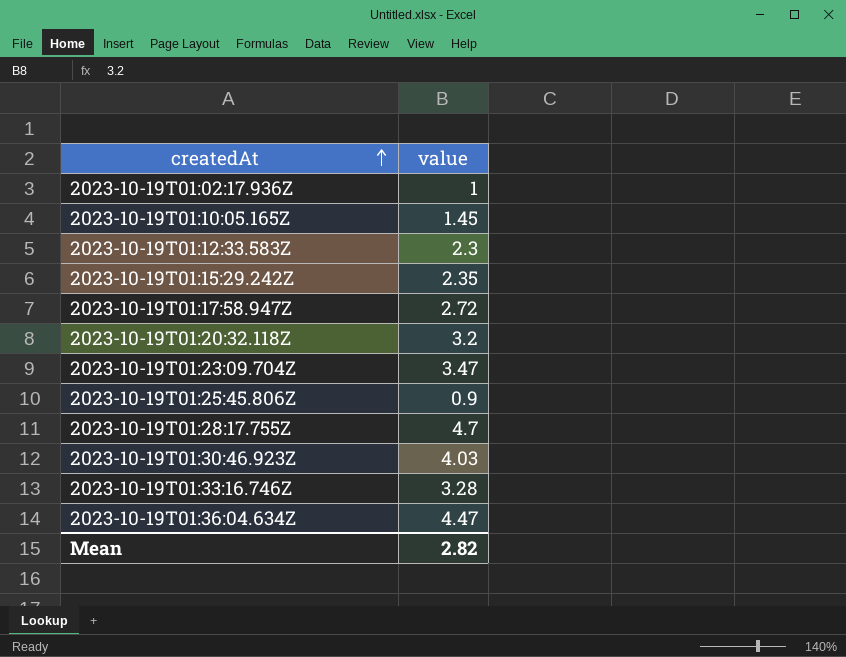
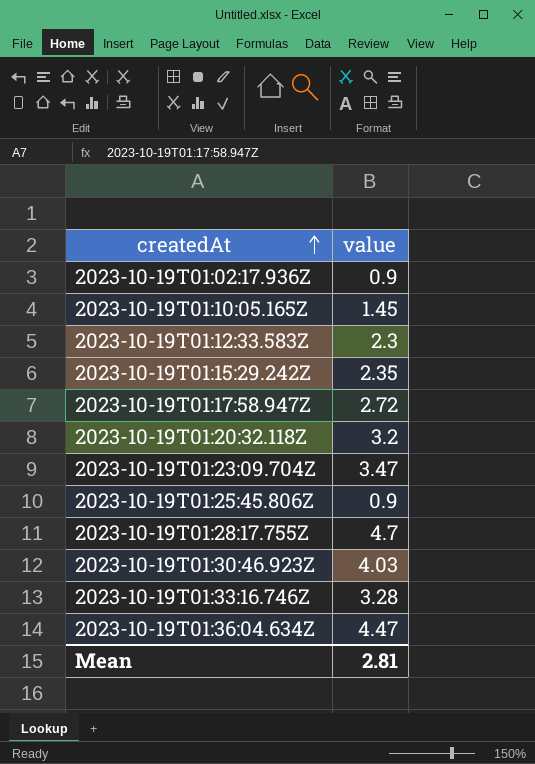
2023-10-19T01:02:17.936Z | value: 1 -> 0.9
Mean | value: 2.82 -> 2.81

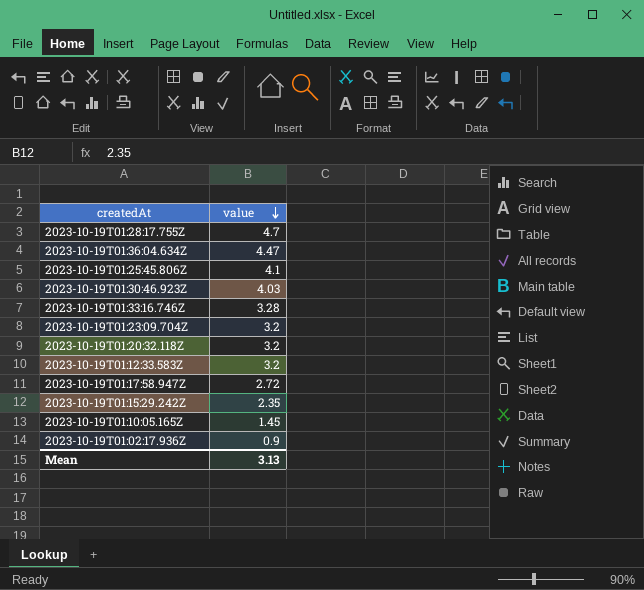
row order: createdAt ascending -> value descending
2023-10-19T01:25:45.806Z | value: 0.9 -> 4.1
2023-10-19T01:23:09.704Z | value: 3.47 -> 3.2
2023-10-19T01:12:33.583Z | value: 2.3 -> 3.2
Mean | value: 2.81 -> 3.13

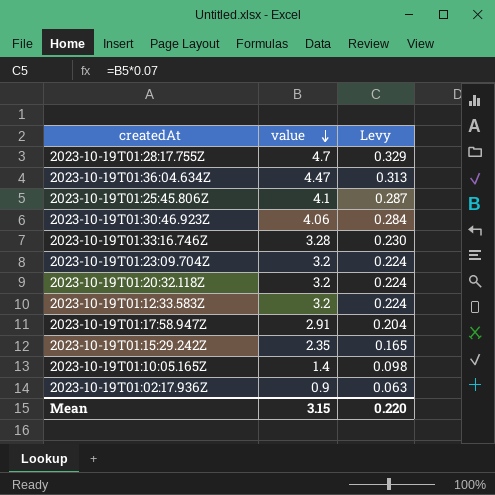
column Levy | formula: none -> [value] * 0.07
2023-10-19T01:30:46.923Z | value: 4.03 -> 4.06
2023-10-19T01:17:58.947Z | value: 2.72 -> 2.91
2023-10-19T01:10:05.165Z | value: 1.45 -> 1.4
Mean | value: 3.13 -> 3.15

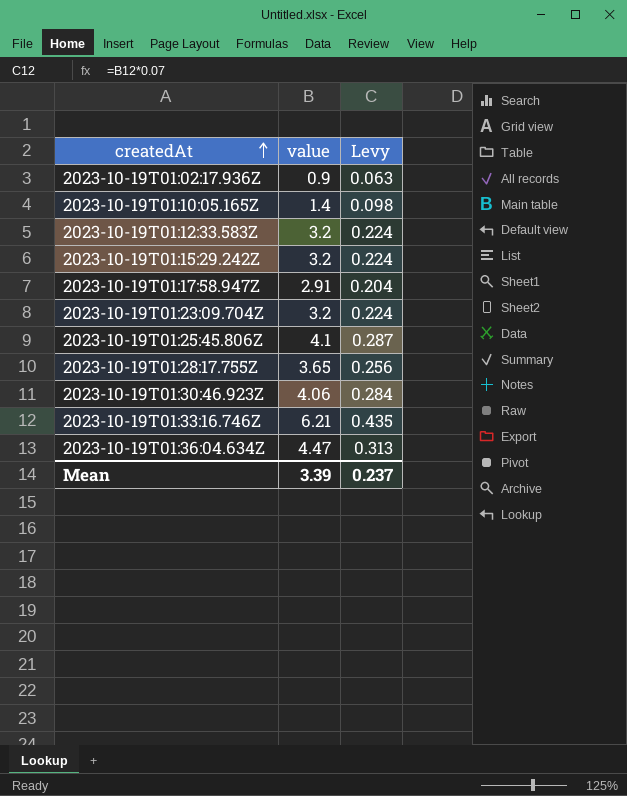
row order: value descending -> createdAt ascending
row 2023-10-19T01:20:32.118Z: 3.2 | 0.224 -> none
2023-10-19T01:15:29.242Z | value: 2.35 -> 3.2
2023-10-19T01:15:29.242Z | Levy: 0.165 -> 0.224
2023-10-19T01:28:17.755Z | value: 4.7 -> 3.65
2023-10-19T01:28:17.755Z | Levy: 0.329 -> 0.256
2023-10-19T01:33:16.746Z | value: 3.28 -> 6.21
2023-10-19T01:33:16.746Z | Levy: 0.230 -> 0.435
Mean | value: 3.15 -> 3.39
Mean | Levy: 0.220 -> 0.237

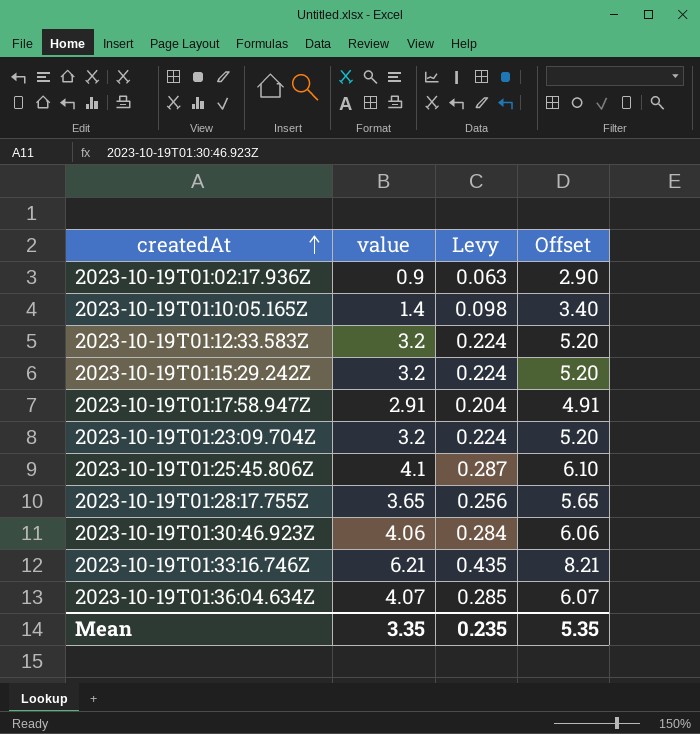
column Offset | formula: none -> [value] + 2
2023-10-19T01:36:04.634Z | value: 4.47 -> 4.07
2023-10-19T01:36:04.634Z | Levy: 0.313 -> 0.285
Mean | value: 3.39 -> 3.35
Mean | Levy: 0.237 -> 0.235

